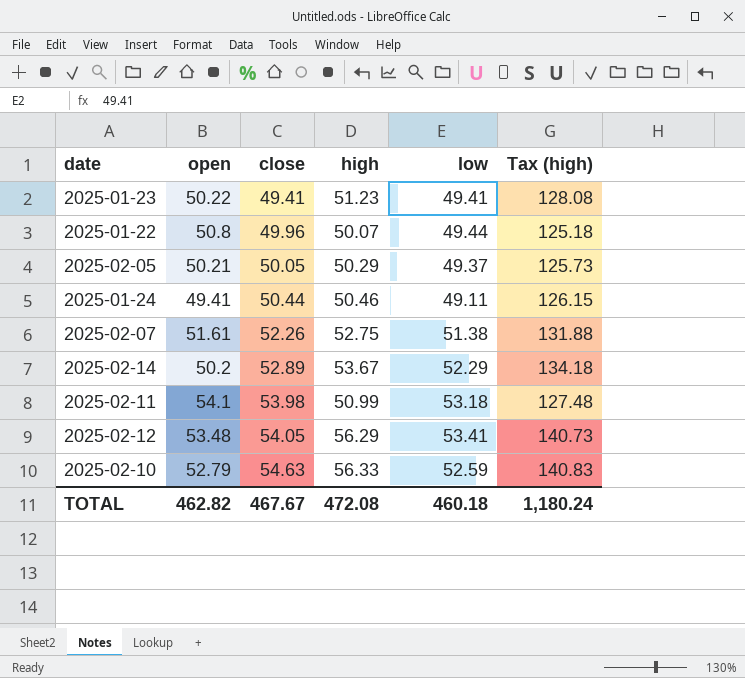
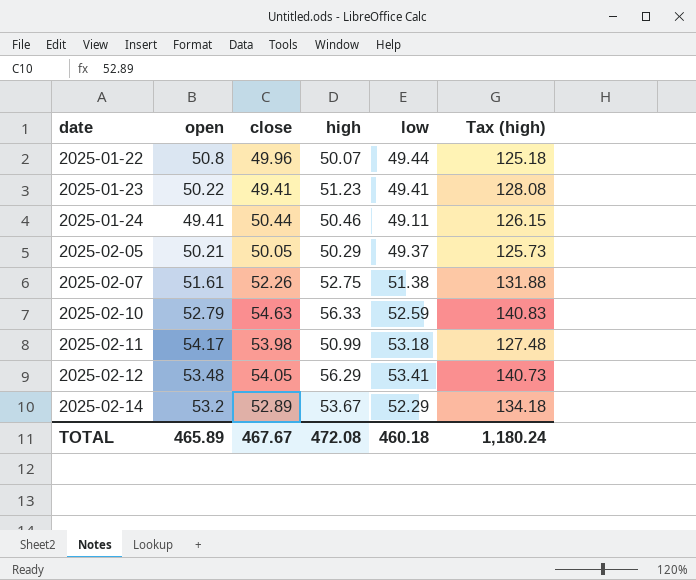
row order: close ascending -> date ascending
2025-02-11 | open: 54.1 -> 54.17
2025-02-14 | open: 50.2 -> 53.2
TOTAL | open: 462.82 -> 465.89

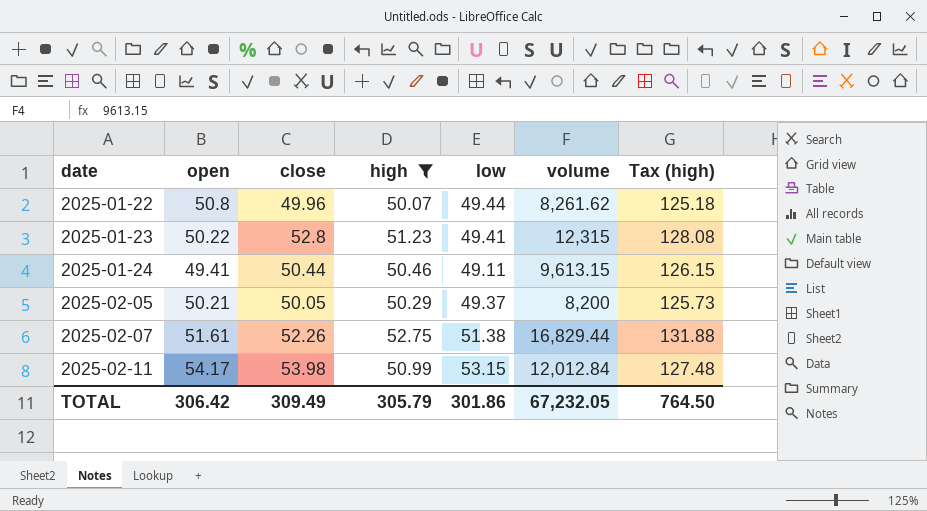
filter: none -> high <= 52.75
column volume | position: none -> 6
2025-01-23 | close: 49.41 -> 52.8
2025-02-11 | low: 53.18 -> 53.15
TOTAL | open: 465.89 -> 306.42
TOTAL | close: 467.67 -> 309.49
TOTAL | high: 472.08 -> 305.79
TOTAL | low: 460.18 -> 301.86
TOTAL | Tax (high): 1,180.24 -> 764.50

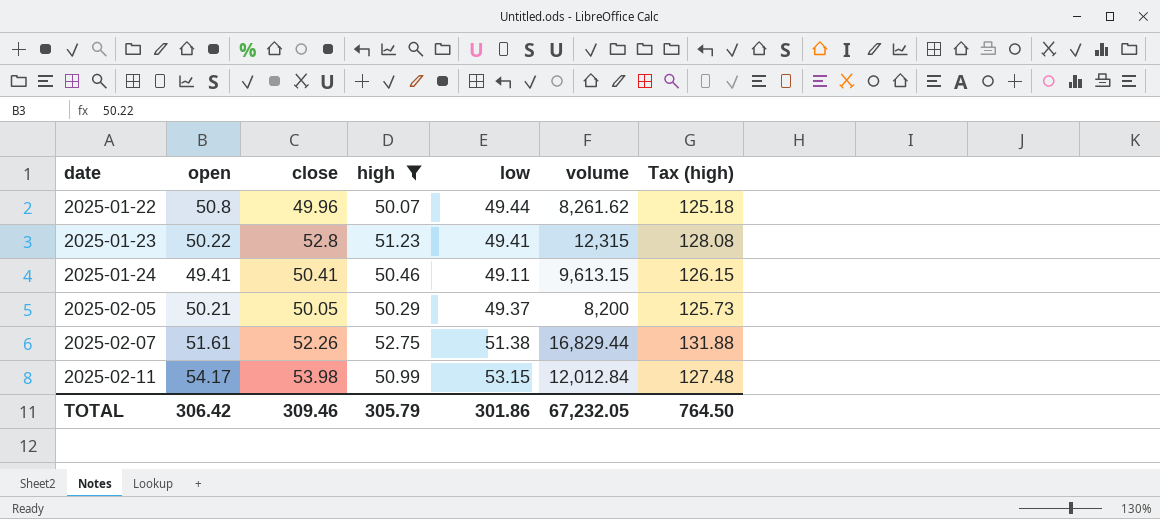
2025-01-24 | close: 50.44 -> 50.41
TOTAL | close: 309.49 -> 309.46

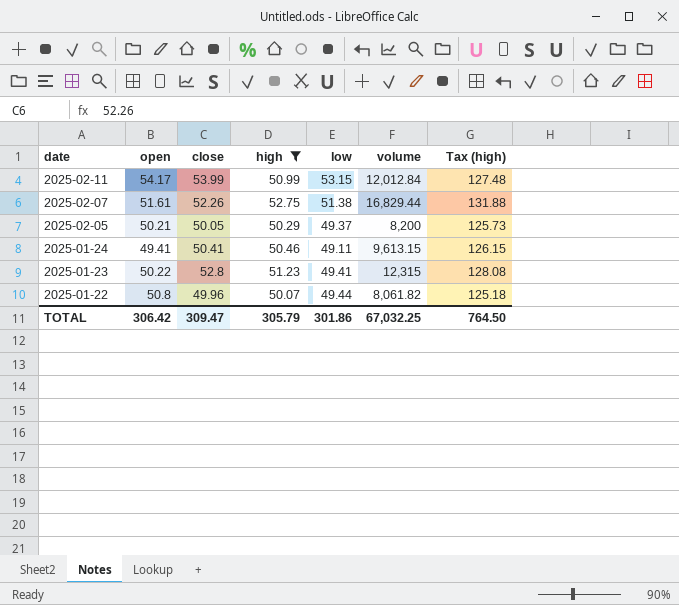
row order: date ascending -> date descending
2025-02-11 | close: 53.98 -> 53.99
2025-01-22 | volume: 8,261.62 -> 8,061.82
TOTAL | close: 309.46 -> 309.47
TOTAL | volume: 67,232.05 -> 67,032.25

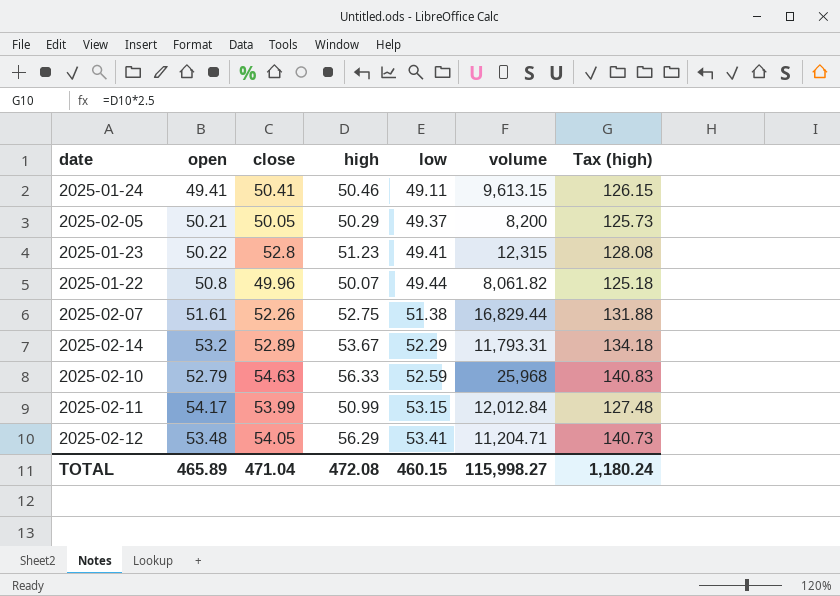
filter: high <= 52.75 -> none
row order: date descending -> low ascending
TOTAL | open: 306.42 -> 465.89
TOTAL | close: 309.47 -> 471.04
TOTAL | high: 305.79 -> 472.08
TOTAL | low: 301.86 -> 460.15
TOTAL | volume: 67,032.25 -> 115,998.27
TOTAL | Tax (high): 764.50 -> 1,180.24

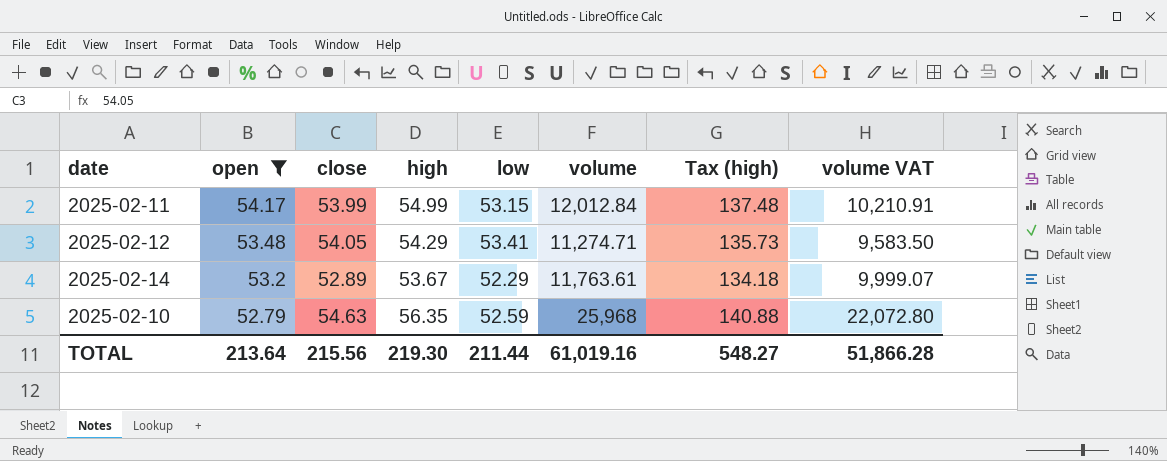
filter: none -> open >= 52.79
row order: low ascending -> open descending
column volume VAT | formula: none -> [volume] * 0.85
2025-02-11 | high: 50.99 -> 54.99
2025-02-11 | Tax (high): 127.48 -> 137.48
2025-02-12 | high: 56.29 -> 54.29
2025-02-12 | volume: 11,204.71 -> 11,274.71
2025-02-12 | Tax (high): 140.73 -> 135.73
2025-02-14 | volume: 11,793.31 -> 11,763.61
2025-02-10 | high: 56.33 -> 56.35
2025-02-10 | Tax (high): 140.83 -> 140.88
TOTAL | open: 465.89 -> 213.64
TOTAL | close: 471.04 -> 215.56
TOTAL | high: 472.08 -> 219.30
TOTAL | low: 460.15 -> 211.44
TOTAL | volume: 115,998.27 -> 61,019.16
TOTAL | Tax (high): 1,180.24 -> 548.27

